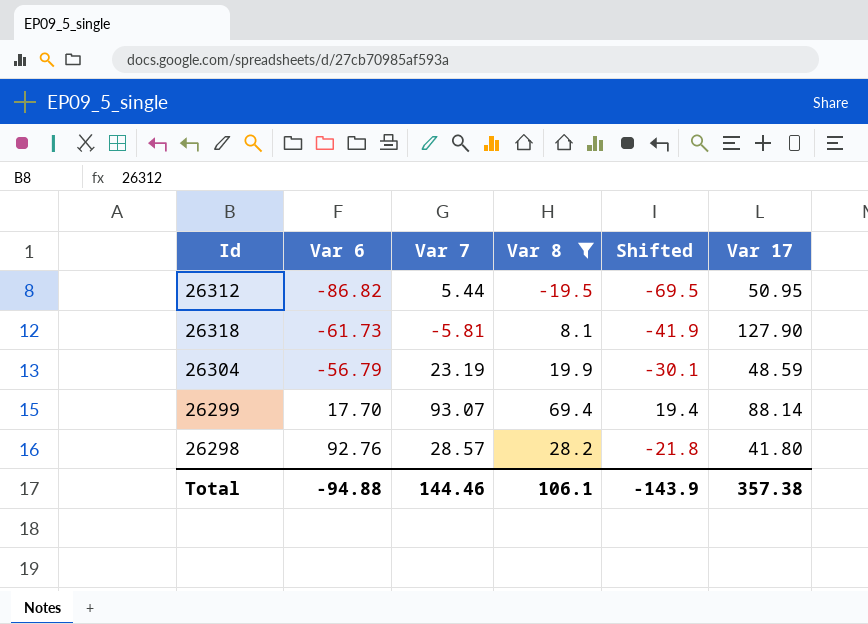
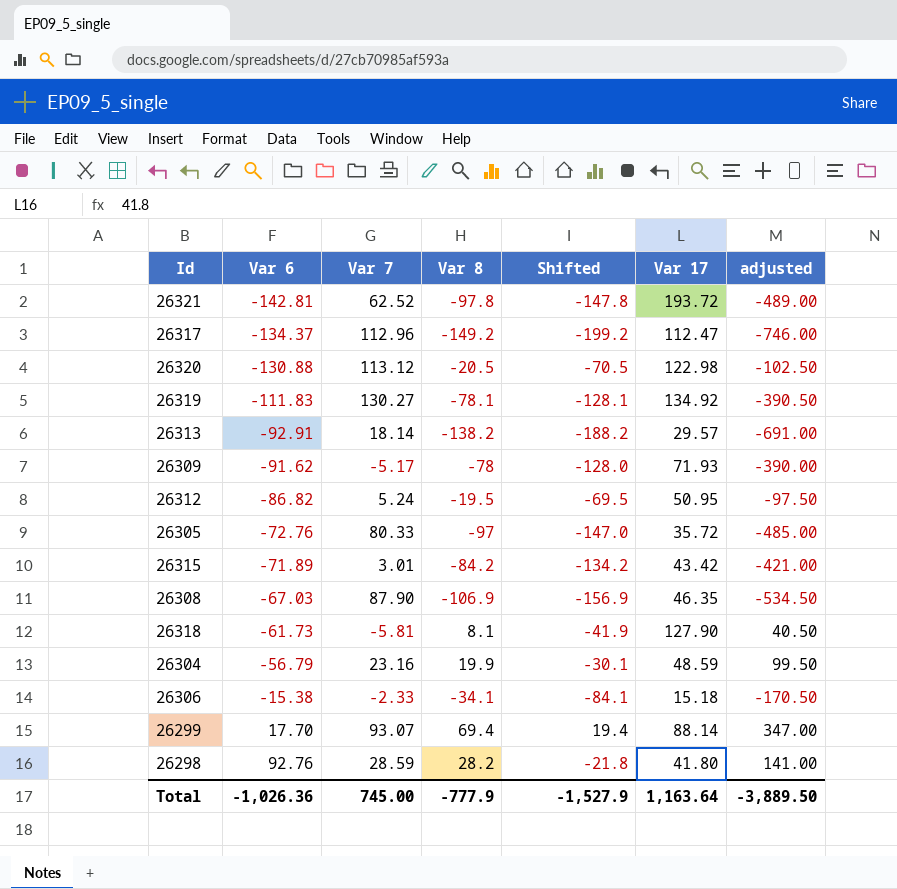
filter: Var 8 >= -19.5 -> none
column adjusted | formula: none -> [Var 8] * 5
26312 | Var 7: 5.44 -> 5.24
26304 | Var 7: 23.19 -> 23.16
26298 | Var 7: 28.57 -> 28.59
Total | Var 6: -94.88 -> -1,026.36
Total | Var 7: 144.46 -> 745.00
Total | Var 8: 106.1 -> -777.9
Total | Shifted: -143.9 -> -1,527.9
Total | Var 17: 357.38 -> 1,163.64

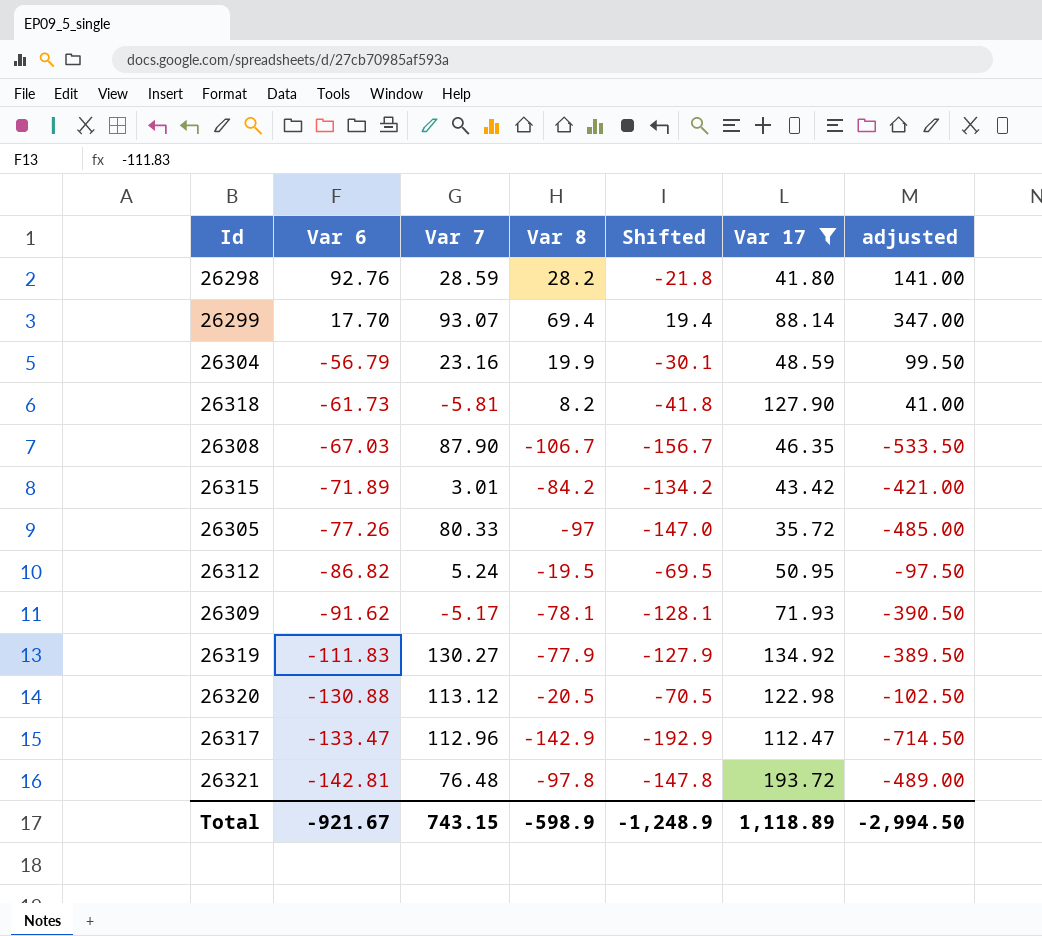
filter: none -> Var 17 >= 35.72
row order: Var 6 ascending -> Var 6 descending
26318 | Var 8: 8.1 -> 8.2
26318 | Shifted: -41.9 -> -41.8
26318 | adjusted: 40.50 -> 41.00
26308 | Var 8: -106.9 -> -106.7
26308 | Shifted: -156.9 -> -156.7
26308 | adjusted: -534.50 -> -533.50
26305 | Var 6: -72.76 -> -77.26
26309 | Var 8: -78 -> -78.1
26309 | Shifted: -128.0 -> -128.1
26309 | adjusted: -390.00 -> -390.50
26319 | Var 8: -78.1 -> -77.9
26319 | Shifted: -128.1 -> -127.9
26319 | adjusted: -390.50 -> -389.50
26317 | Var 6: -134.37 -> -133.47
26317 | Var 8: -149.2 -> -142.9
26317 | Shifted: -199.2 -> -192.9
26317 | adjusted: -746.00 -> -714.50
26321 | Var 7: 62.52 -> 76.48
Total | Var 6: -1,026.36 -> -921.67
Total | Var 7: 745.00 -> 743.15
Total | Var 8: -777.9 -> -598.9
Total | Shifted: -1,527.9 -> -1,248.9
Total | Var 17: 1,163.64 -> 1,118.89
Total | adjusted: -3,889.50 -> -2,994.50

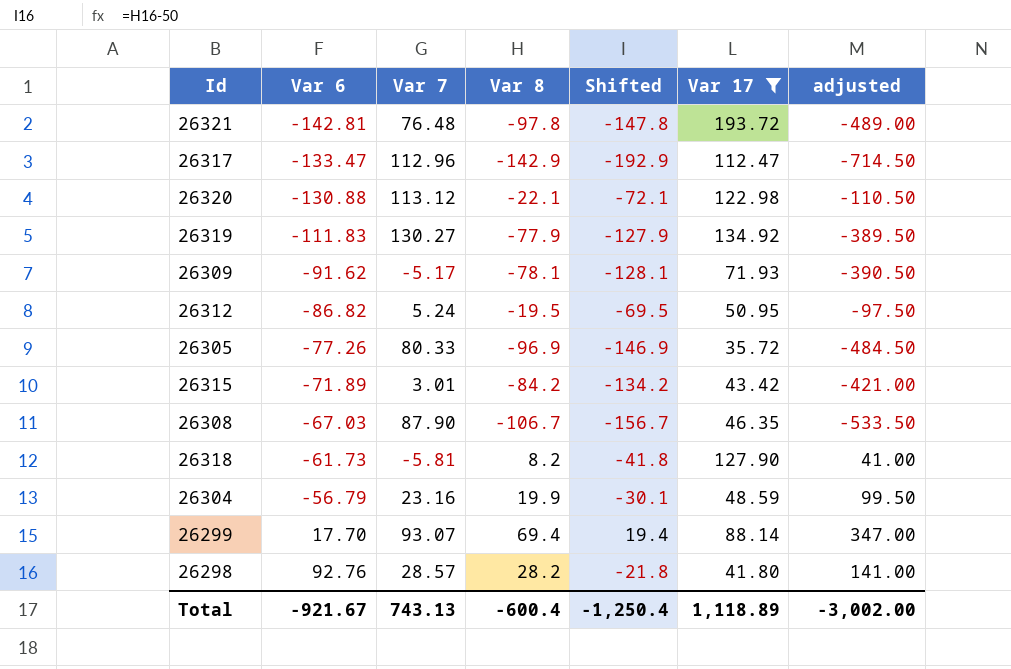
row order: Var 6 descending -> Var 6 ascending
26320 | Var 8: -20.5 -> -22.1
26320 | Shifted: -70.5 -> -72.1
26320 | adjusted: -102.50 -> -110.50
26305 | Var 8: -97 -> -96.9
26305 | Shifted: -147.0 -> -146.9
26305 | adjusted: -485.00 -> -484.50
26298 | Var 7: 28.59 -> 28.57
Total | Var 7: 743.15 -> 743.13
Total | Var 8: -598.9 -> -600.4
Total | Shifted: -1,248.9 -> -1,250.4
Total | adjusted: -2,994.50 -> -3,002.00

